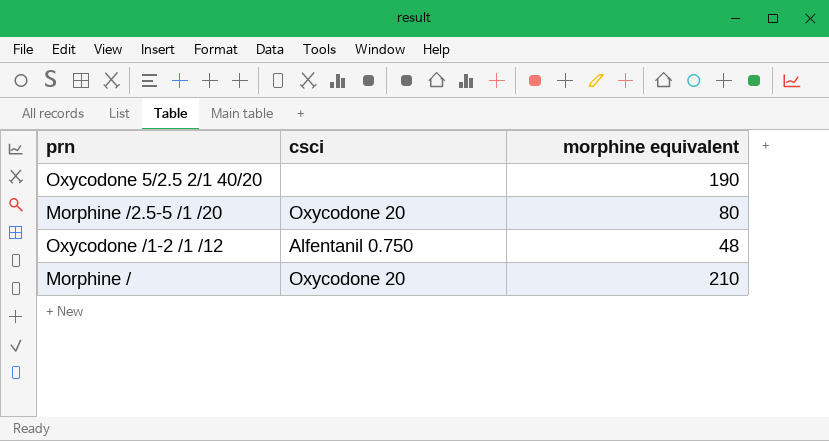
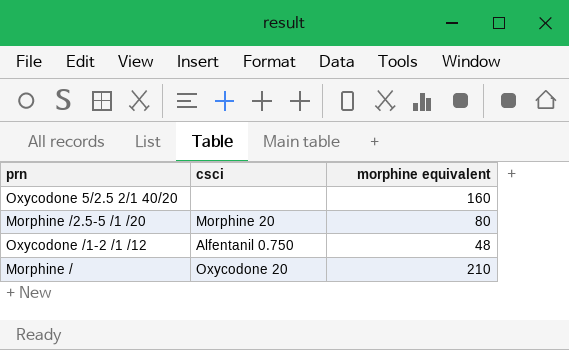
Oxycodone 5/2.5 2/1 40/20 | morphine equivalent: 190 -> 160
Morphine /2.5-5 /1 /20 | csci: Oxycodone 20 -> Morphine 20

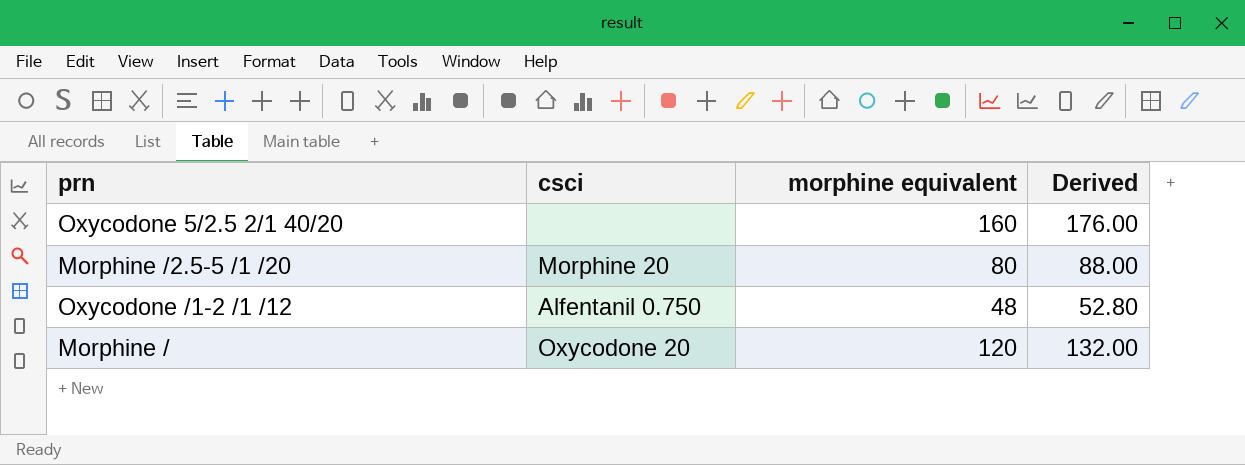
column Derived | formula: none -> [morphine equivalent] * 1.1
Morphine / | morphine equivalent: 210 -> 120

